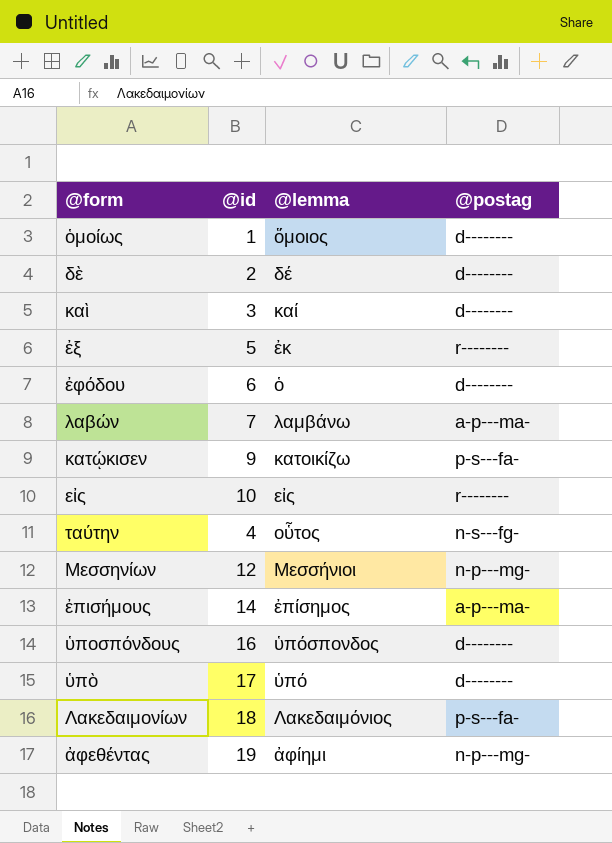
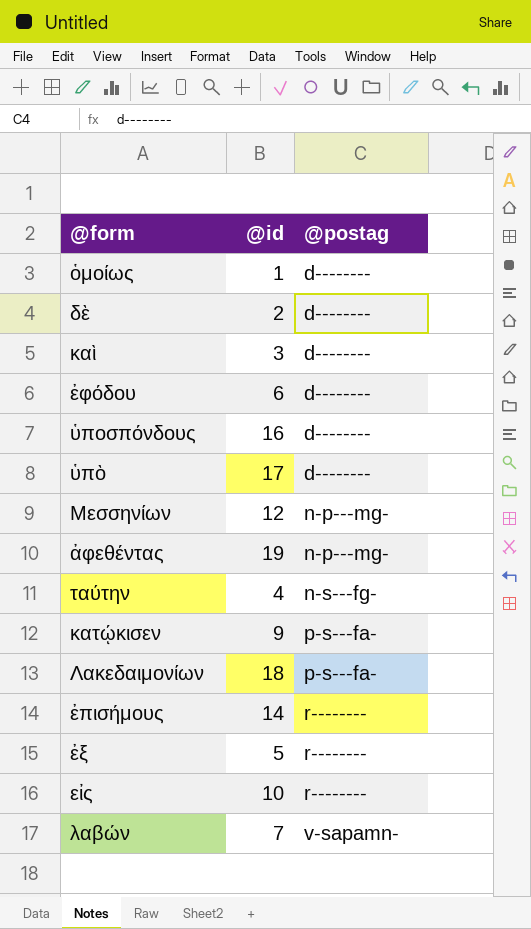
row order: none -> @postag ascending
column @lemma | position: 3 -> none
ἐπισήμους | @postag: a-p---ma- -> r--------
λαβών | @postag: a-p---ma- -> v-sapamn-

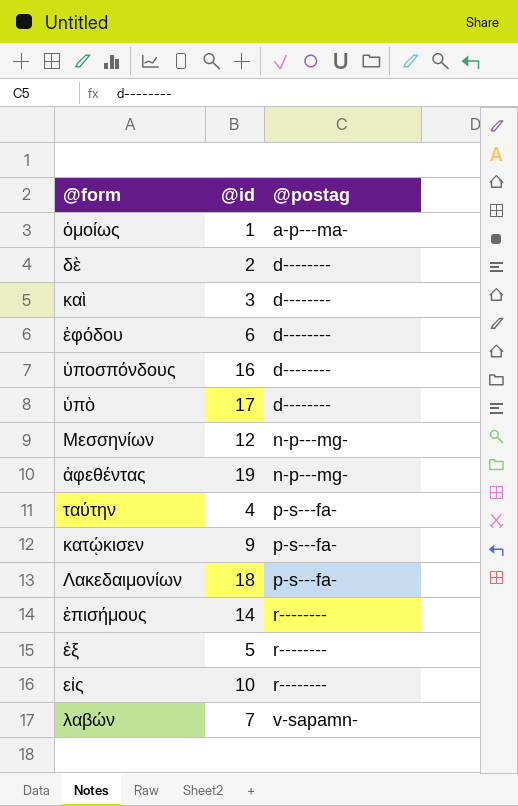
ὁμοίως | @postag: d-------- -> a-p---ma-
ταύτην | @postag: n-s---fg- -> p-s---fa-

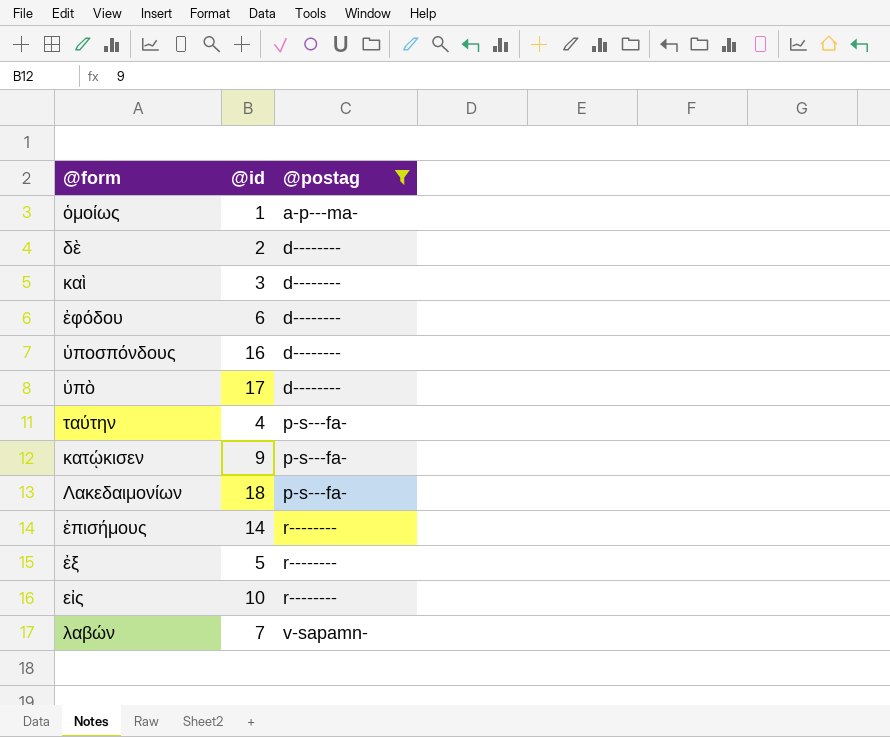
filter: none -> @postag != n-p---mg-

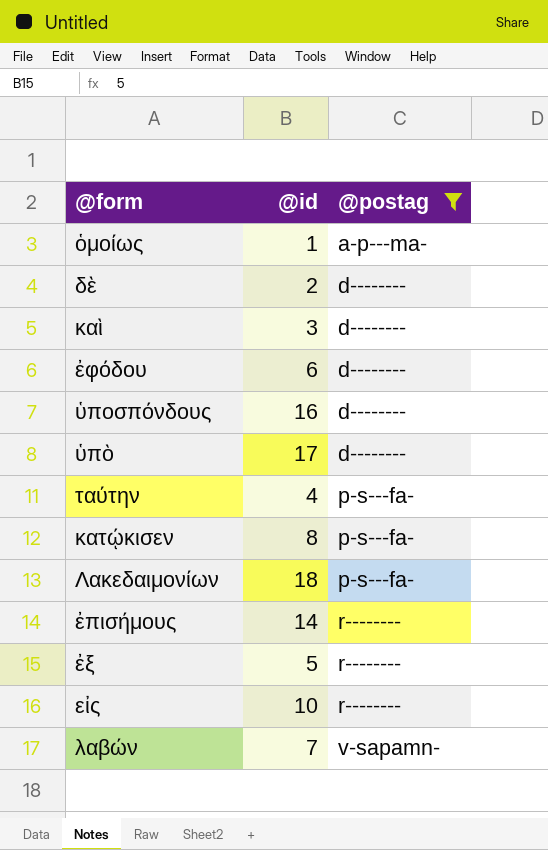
κατῴκισεν | @id: 9 -> 8

